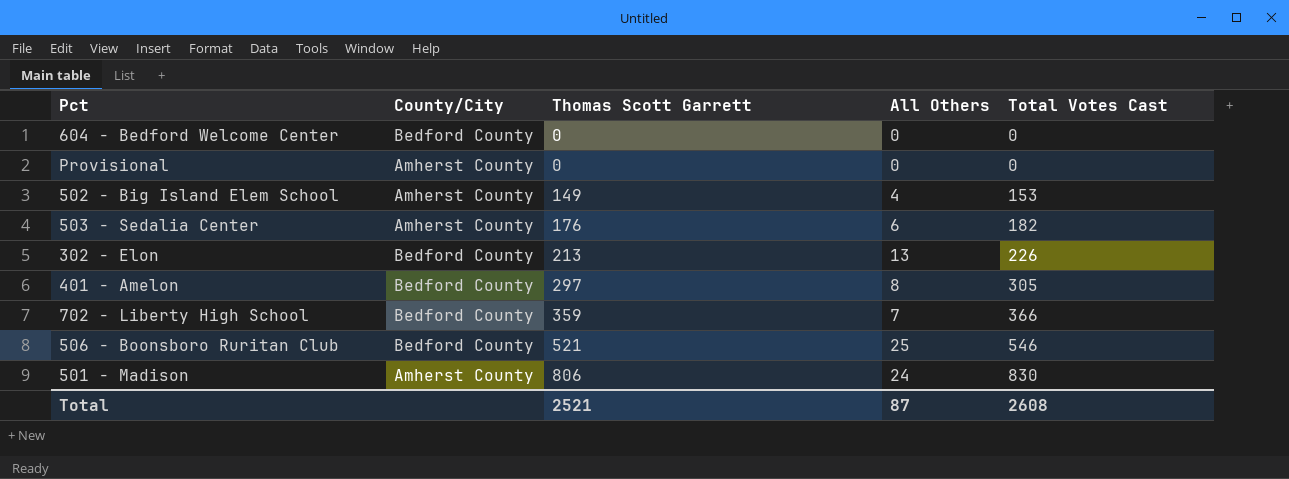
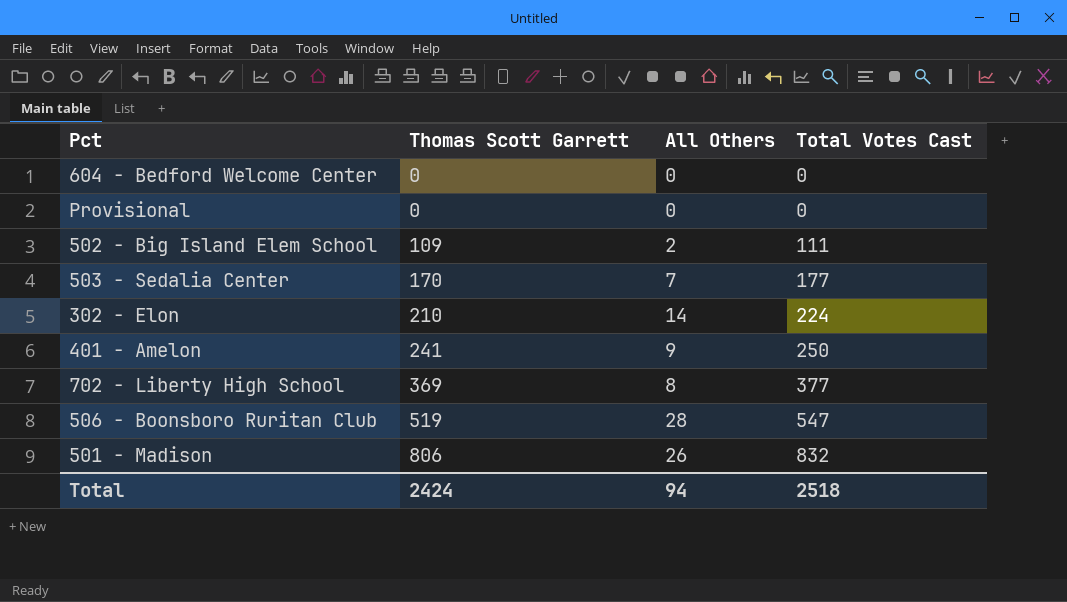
column County/City | position: 2 -> none
502 - Big Island Elem School | Thomas Scott Garrett: 149 -> 109
502 - Big Island Elem School | All Others: 4 -> 2
502 - Big Island Elem School | Total Votes Cast: 153 -> 111
503 - Sedalia Center | Thomas Scott Garrett: 176 -> 170
503 - Sedalia Center | All Others: 6 -> 7
503 - Sedalia Center | Total Votes Cast: 182 -> 177
302 - Elon | Thomas Scott Garrett: 213 -> 210
302 - Elon | All Others: 13 -> 14
302 - Elon | Total Votes Cast: 226 -> 224
401 - Amelon | Thomas Scott Garrett: 297 -> 241
401 - Amelon | All Others: 8 -> 9
401 - Amelon | Total Votes Cast: 305 -> 250
702 - Liberty High School | Thomas Scott Garrett: 359 -> 369
702 - Liberty High School | All Others: 7 -> 8
702 - Liberty High School | Total Votes Cast: 366 -> 377
506 - Boonsboro Ruritan Club | Thomas Scott Garrett: 521 -> 519
506 - Boonsboro Ruritan Club | All Others: 25 -> 28
506 - Boonsboro Ruritan Club | Total Votes Cast: 546 -> 547
501 - Madison | All Others: 24 -> 26
501 - Madison | Total Votes Cast: 830 -> 832
Total | Thomas Scott Garrett: 2521 -> 2424
Total | All Others: 87 -> 94
Total | Total Votes Cast: 2608 -> 2518

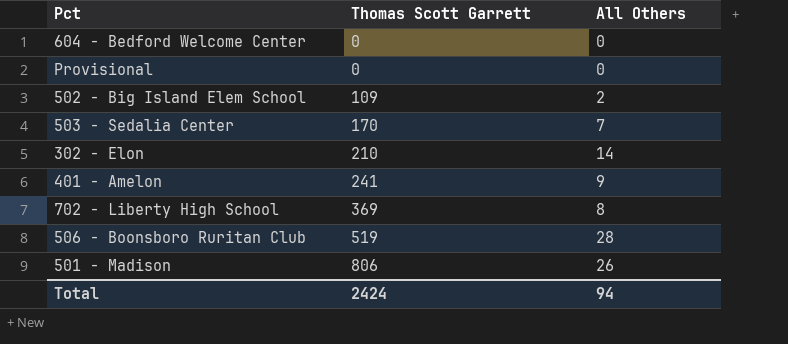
column Total Votes Cast | formula: [Thomas Scott Garrett] + [All Others] -> none

